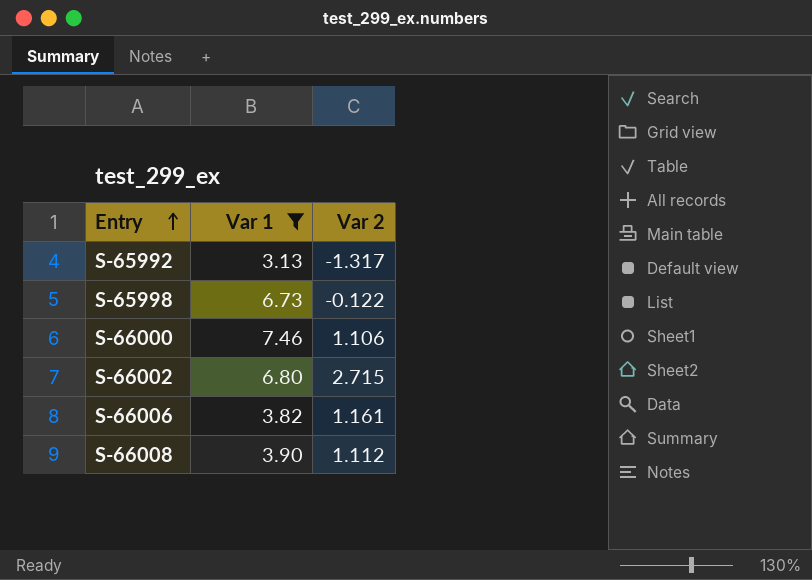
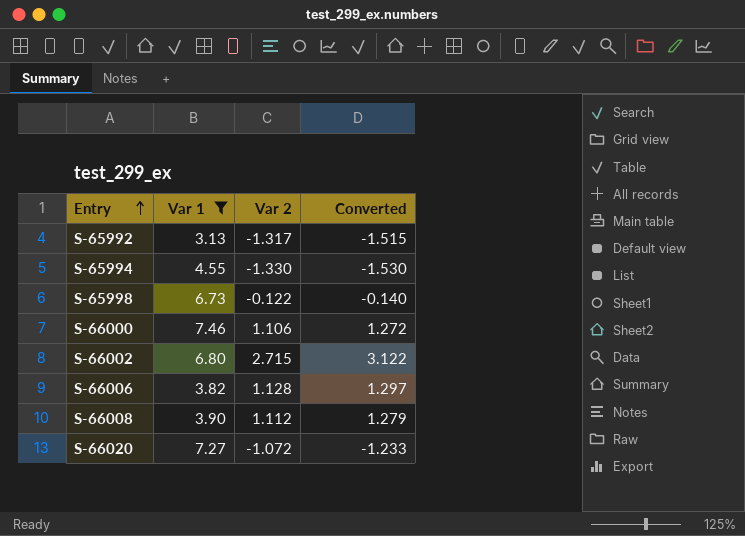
column Converted | formula: none -> [Var 2] * 1.15
row S-65994: none -> 4.55 | -1.330 | -1.530
S-66006 | Var 2: 1.161 -> 1.128
row S-66020: none -> 7.27 | -1.072 | -1.233

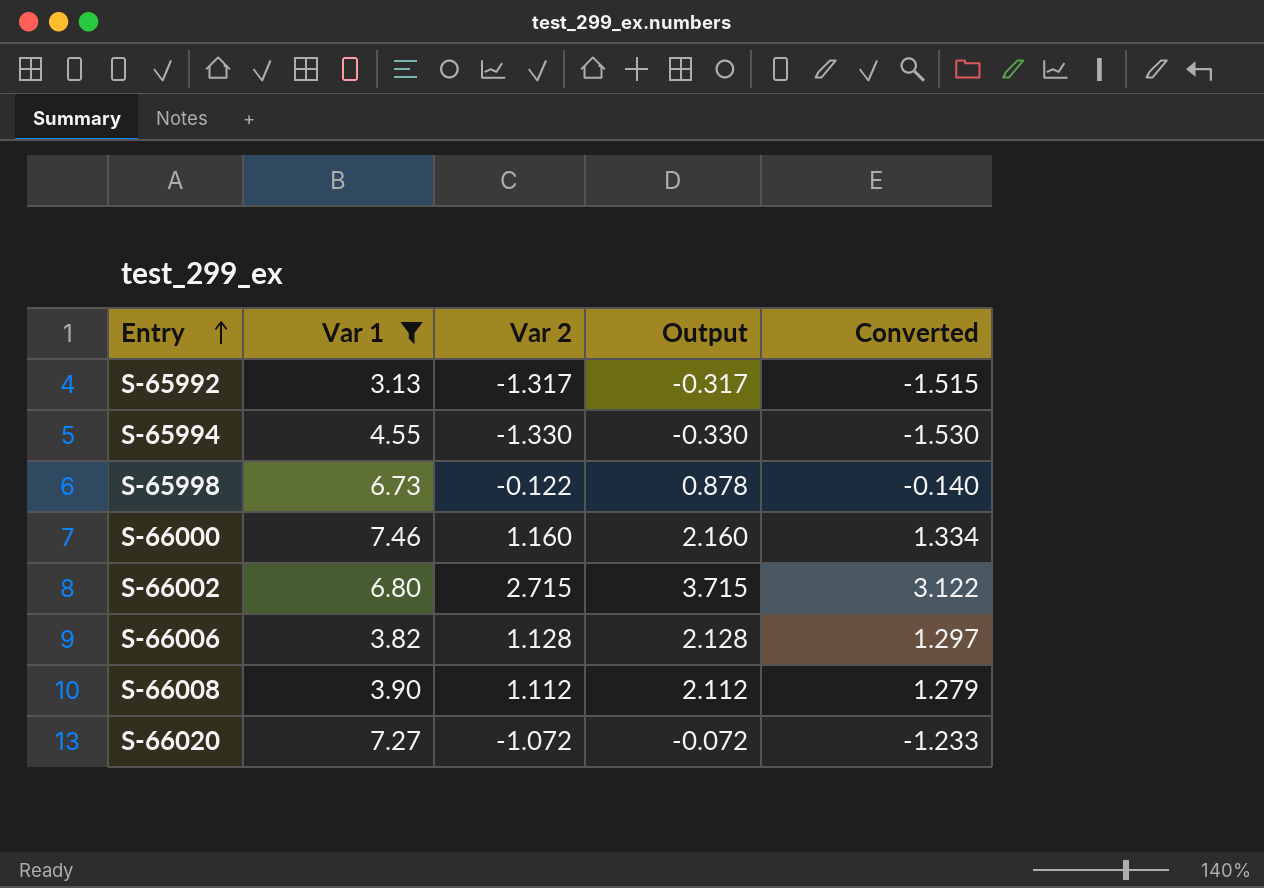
column Output | formula: none -> [Var 2] + 1
S-66000 | Var 2: 1.106 -> 1.160
S-66000 | Converted: 1.272 -> 1.334

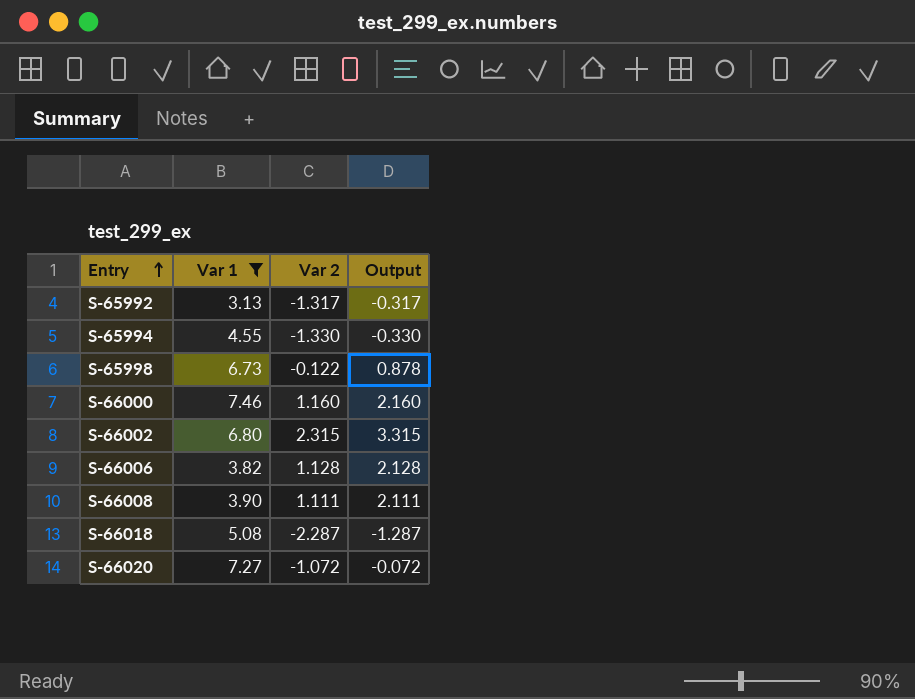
column Converted | formula: [Var 2] * 1.15 -> none
S-66002 | Var 2: 2.715 -> 2.315
S-66002 | Output: 3.715 -> 3.315
S-66008 | Var 2: 1.112 -> 1.111
S-66008 | Output: 2.112 -> 2.111
row S-66018: none -> 5.08 | -2.287 | -1.287

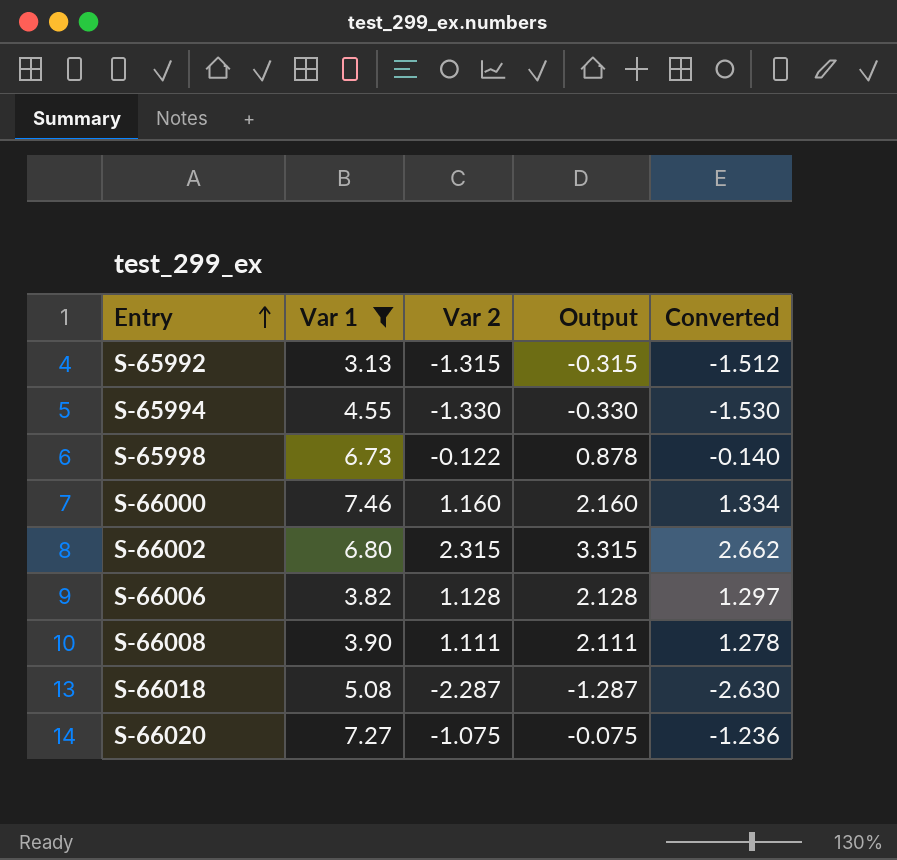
column Converted | formula: none -> [Var 2] * 1.15
S-65992 | Var 2: -1.317 -> -1.315
S-65992 | Output: -0.317 -> -0.315
S-66020 | Var 2: -1.072 -> -1.075
S-66020 | Output: -0.072 -> -0.075

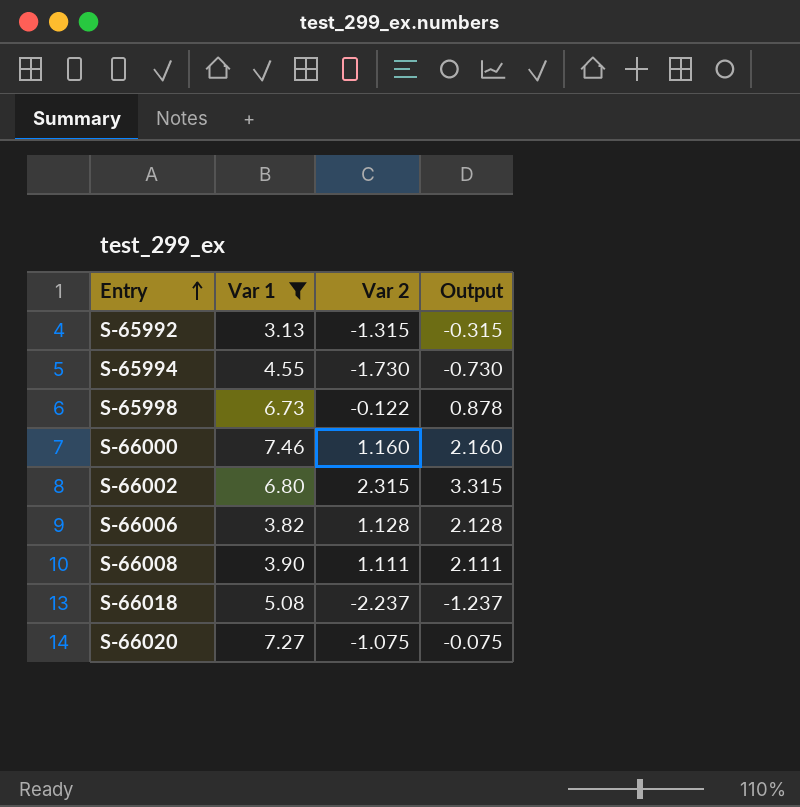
column Converted | formula: [Var 2] * 1.15 -> none
S-65994 | Var 2: -1.330 -> -1.730
S-65994 | Output: -0.330 -> -0.730
S-66018 | Var 2: -2.287 -> -2.237
S-66018 | Output: -1.287 -> -1.237

